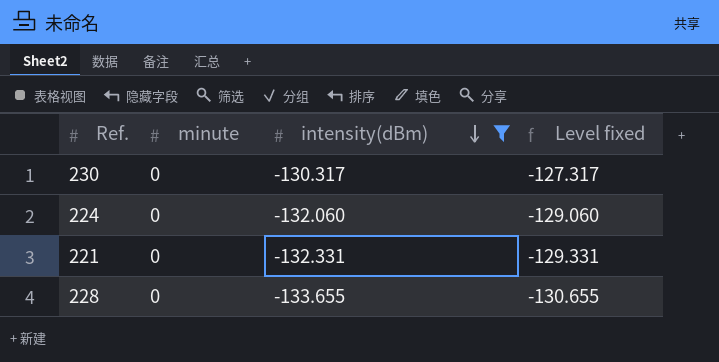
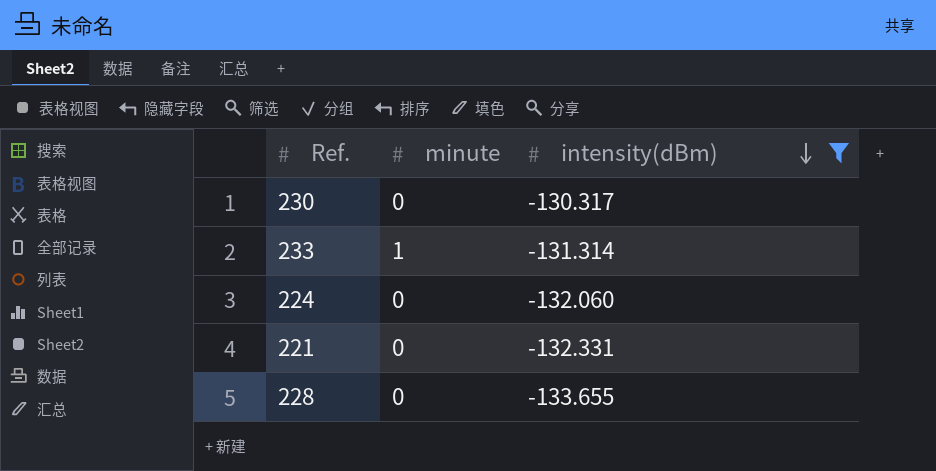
column Level fixed | formula: [intensity(dBm)] + 3 -> none
row 233: none -> 1 | -131.314

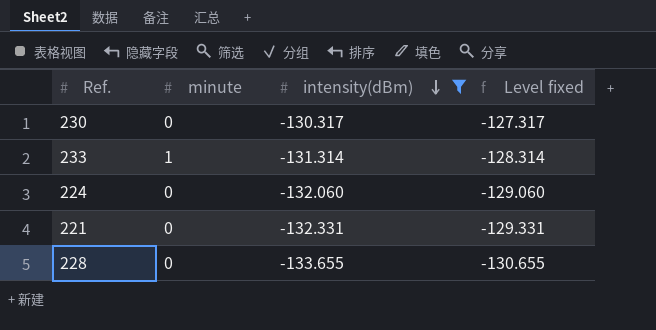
column Level fixed | formula: none -> [intensity(dBm)] + 3

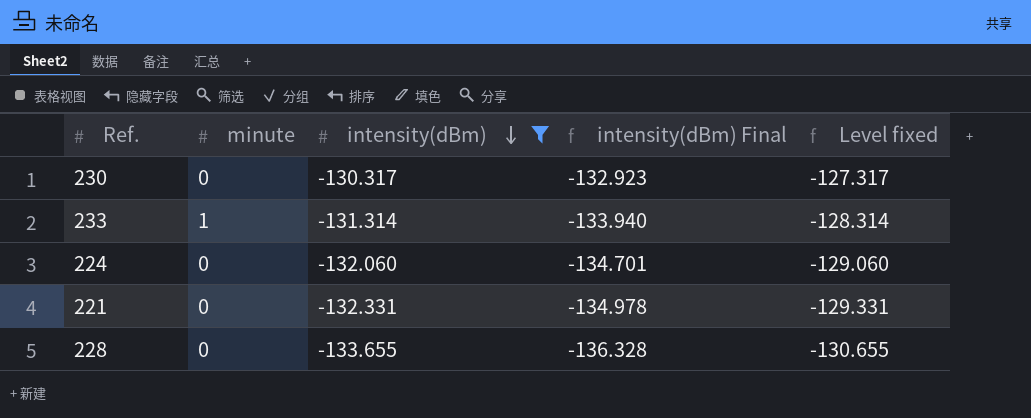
column intensity(dBm) Final | formula: none -> [intensity(dBm)] * 1.02

